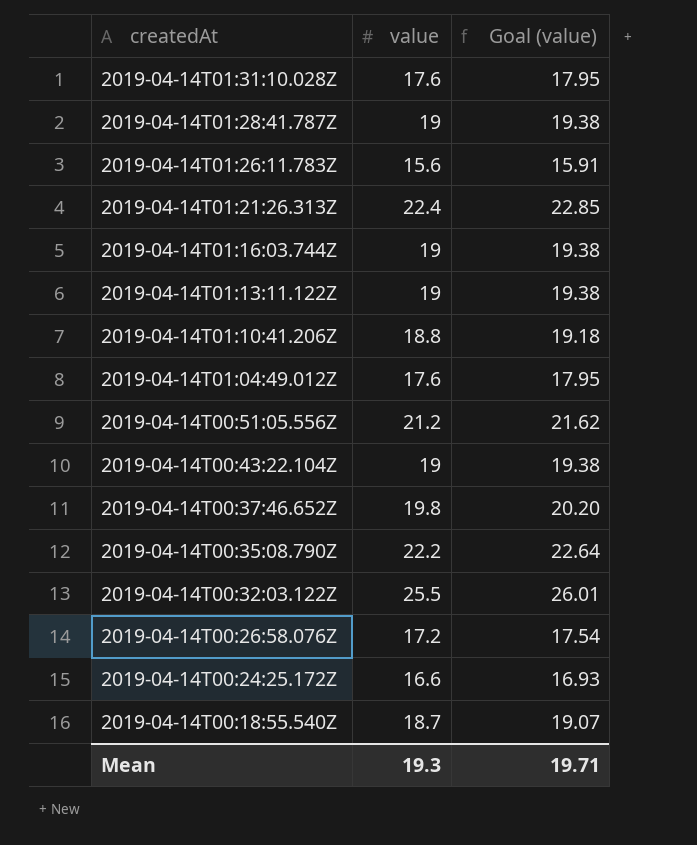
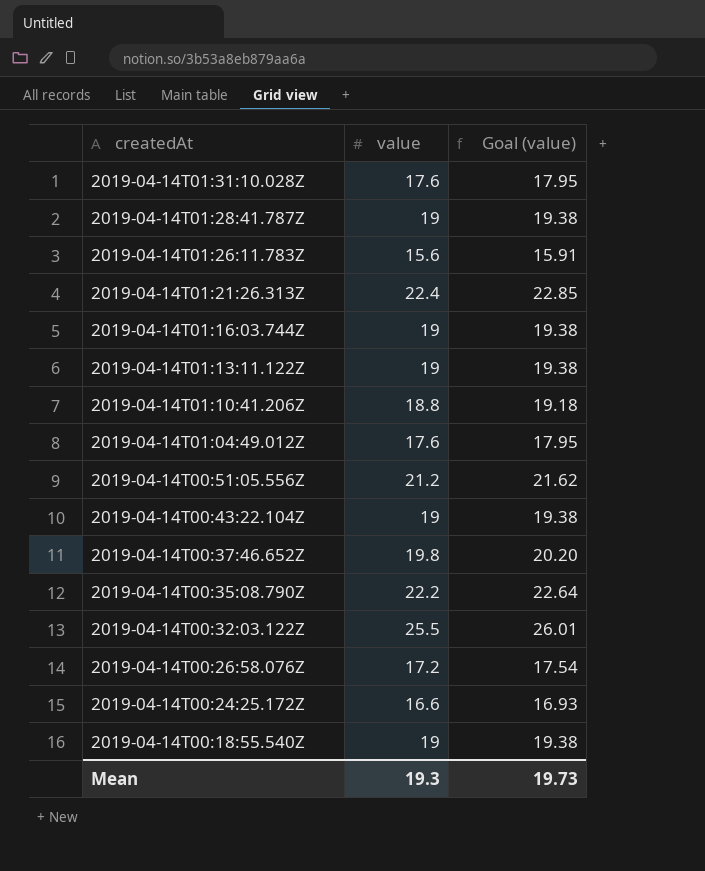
2019-04-14T00:18:55.540Z | value: 18.7 -> 19
2019-04-14T00:18:55.540Z | Goal (value): 19.07 -> 19.38
Mean | Goal (value): 19.71 -> 19.73

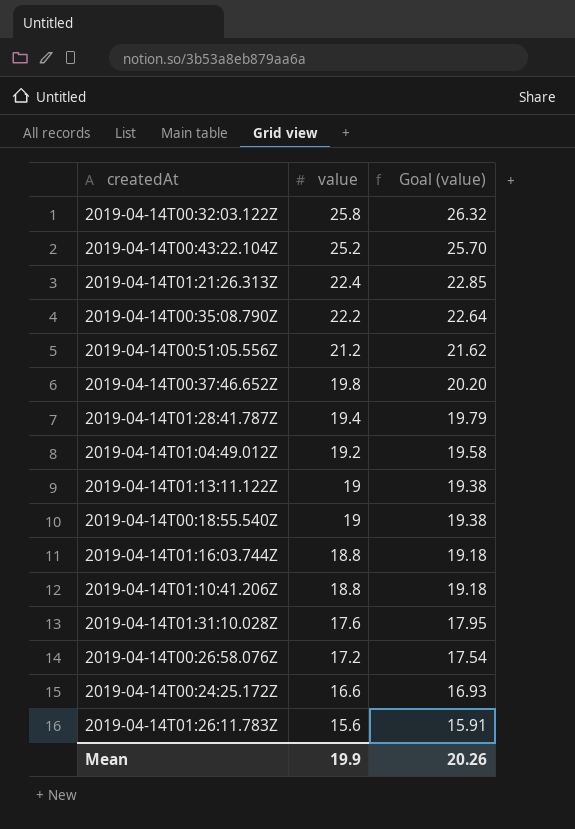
row order: createdAt descending -> value descending
2019-04-14T00:32:03.122Z | value: 25.5 -> 25.8
2019-04-14T00:32:03.122Z | Goal (value): 26.01 -> 26.32
2019-04-14T00:43:22.104Z | value: 19 -> 25.2
2019-04-14T00:43:22.104Z | Goal (value): 19.38 -> 25.70
2019-04-14T01:28:41.787Z | value: 19 -> 19.4
2019-04-14T01:28:41.787Z | Goal (value): 19.38 -> 19.79
2019-04-14T01:04:49.012Z | value: 17.6 -> 19.2
2019-04-14T01:04:49.012Z | Goal (value): 17.95 -> 19.58
2019-04-14T01:16:03.744Z | value: 19 -> 18.8
2019-04-14T01:16:03.744Z | Goal (value): 19.38 -> 19.18
Mean | value: 19.3 -> 19.9
Mean | Goal (value): 19.73 -> 20.26

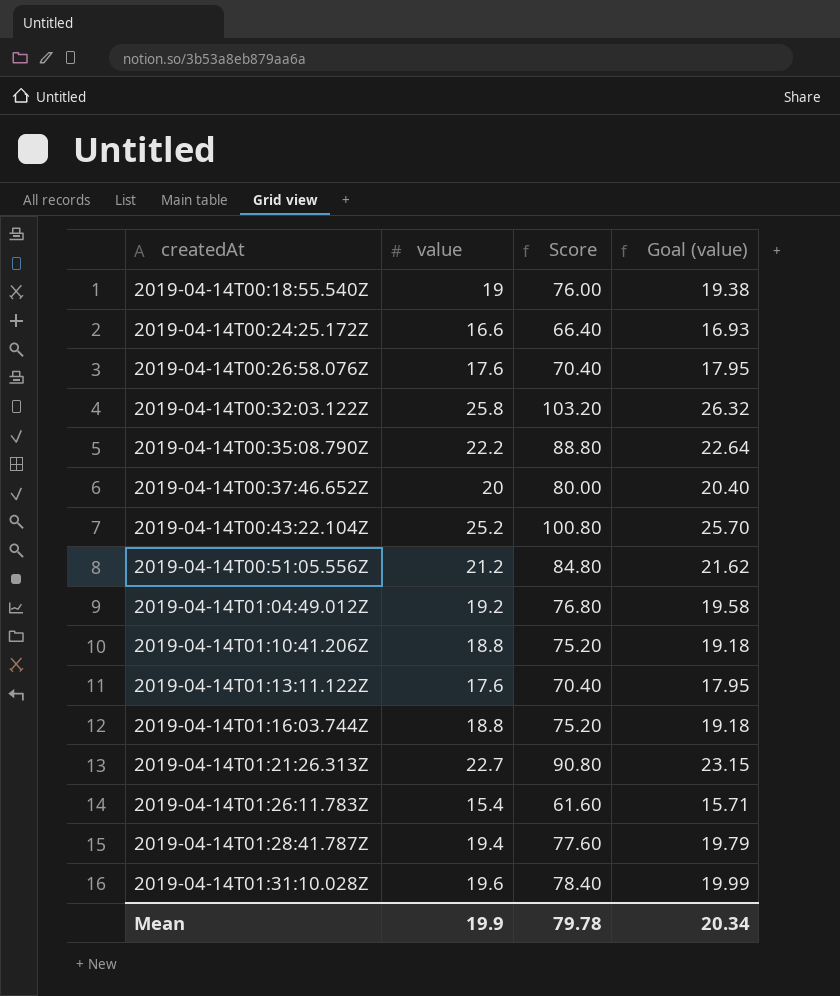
row order: value descending -> createdAt ascending
column Score | formula: none -> [value] * 4
2019-04-14T00:26:58.076Z | value: 17.2 -> 17.6
2019-04-14T00:26:58.076Z | Goal (value): 17.54 -> 17.95
2019-04-14T00:37:46.652Z | value: 19.8 -> 20
2019-04-14T00:37:46.652Z | Goal (value): 20.20 -> 20.40
2019-04-14T01:13:11.122Z | value: 19 -> 17.6
2019-04-14T01:13:11.122Z | Goal (value): 19.38 -> 17.95
2019-04-14T01:21:26.313Z | value: 22.4 -> 22.7
2019-04-14T01:21:26.313Z | Goal (value): 22.85 -> 23.15
2019-04-14T01:26:11.783Z | value: 15.6 -> 15.4
2019-04-14T01:26:11.783Z | Goal (value): 15.91 -> 15.71
2019-04-14T01:31:10.028Z | value: 17.6 -> 19.6
2019-04-14T01:31:10.028Z | Goal (value): 17.95 -> 19.99
Mean | Goal (value): 20.26 -> 20.34

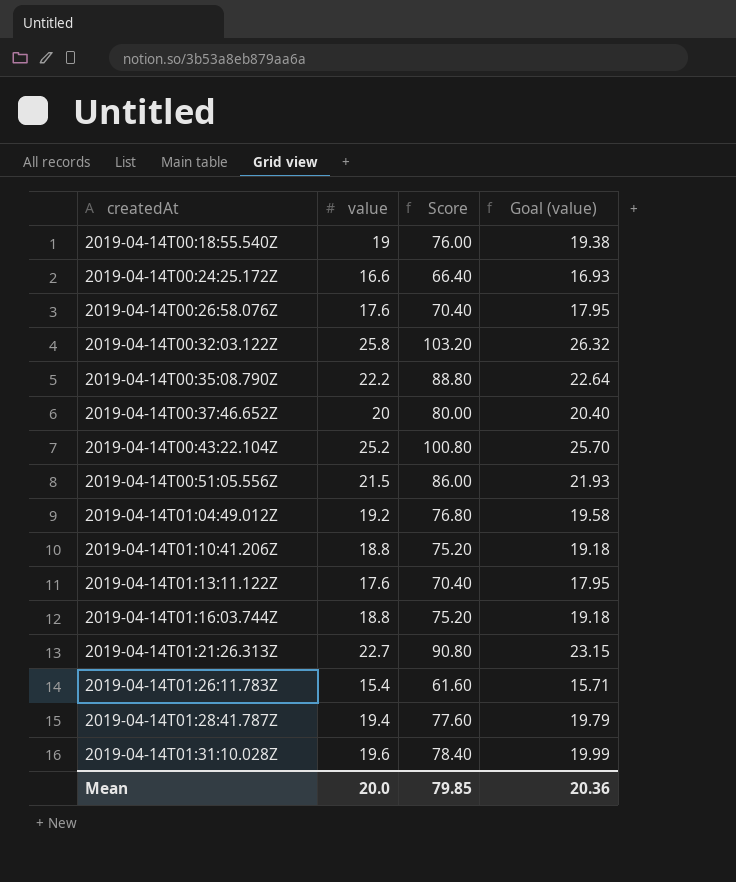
2019-04-14T00:51:05.556Z | value: 21.2 -> 21.5
2019-04-14T00:51:05.556Z | Score: 84.80 -> 86.00
2019-04-14T00:51:05.556Z | Goal (value): 21.62 -> 21.93
Mean | value: 19.9 -> 20.0
Mean | Score: 79.78 -> 79.85
Mean | Goal (value): 20.34 -> 20.36

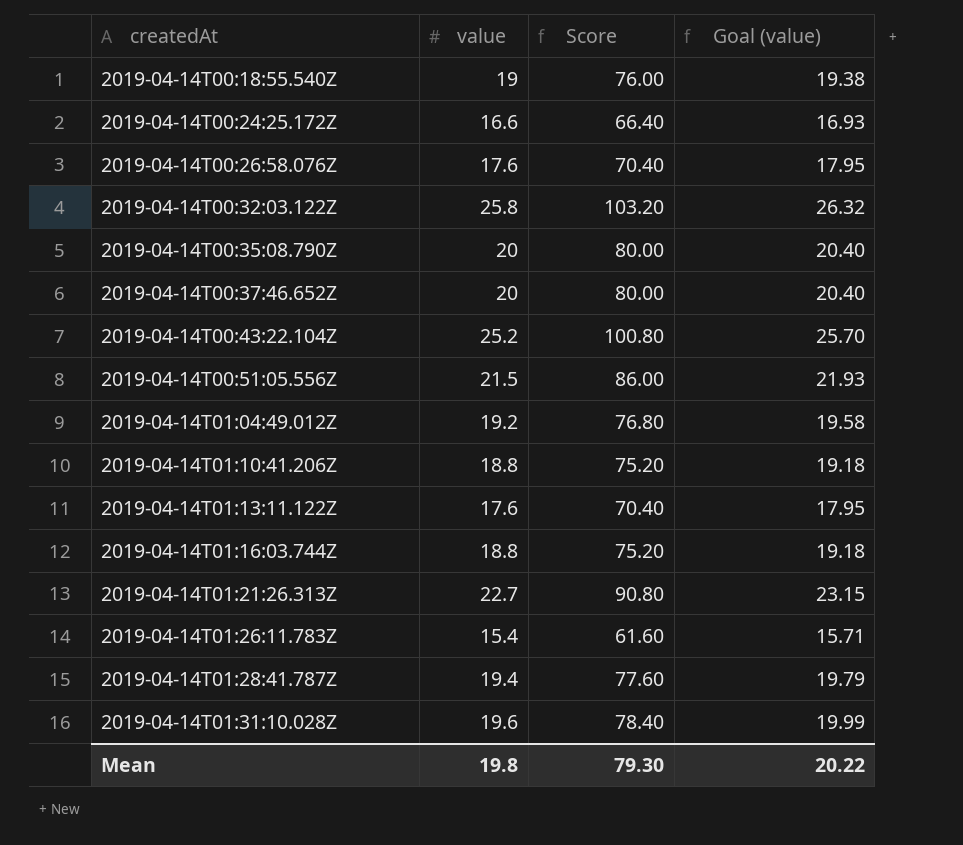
2019-04-14T00:35:08.790Z | value: 22.2 -> 20
2019-04-14T00:35:08.790Z | Score: 88.80 -> 80.00
2019-04-14T00:35:08.790Z | Goal (value): 22.64 -> 20.40
Mean | value: 20.0 -> 19.8
Mean | Score: 79.85 -> 79.30
Mean | Goal (value): 20.36 -> 20.22

